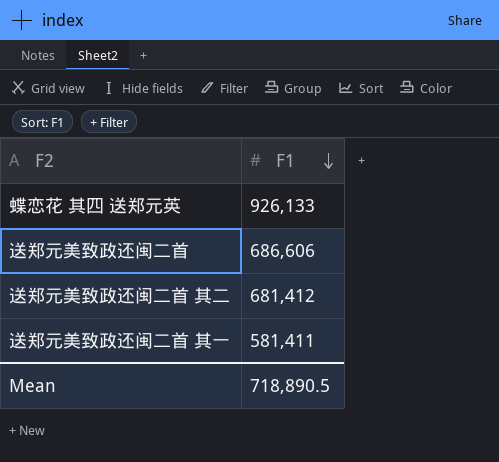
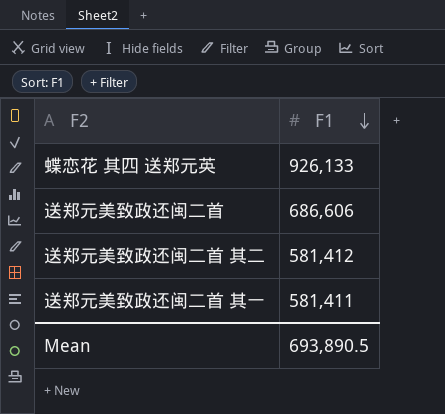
送郑元美致政还闽二首 其二 | F1: 681,412 -> 581,412
Mean | F1: 718,890.5 -> 693,890.5

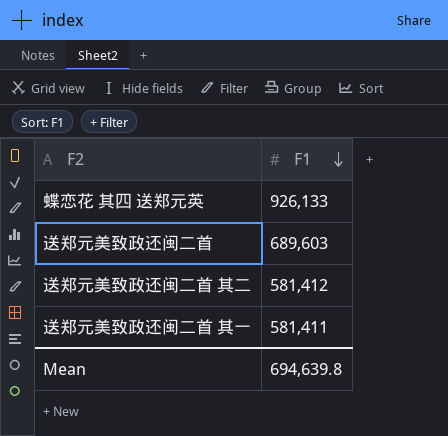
送郑元美致政还闽二首 | F1: 686,606 -> 689,603
Mean | F1: 693,890.5 -> 694,639.8

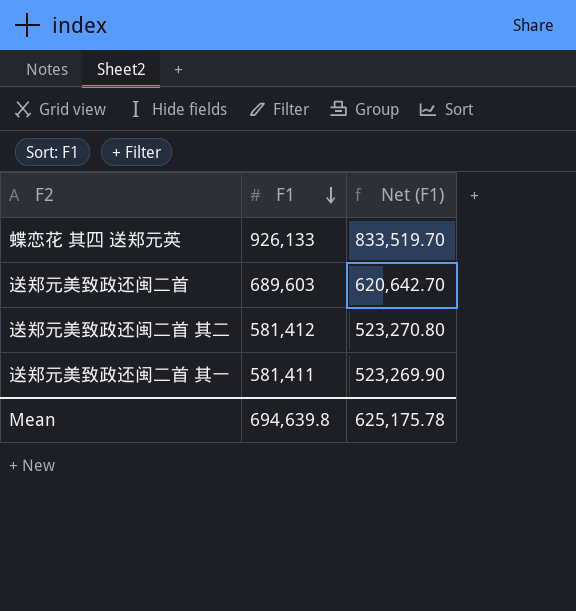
column Net (F1) | formula: none -> [F1] * 0.9

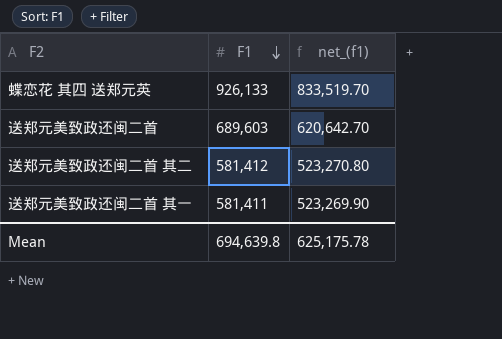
column name: Net (F1) -> net_(f1)

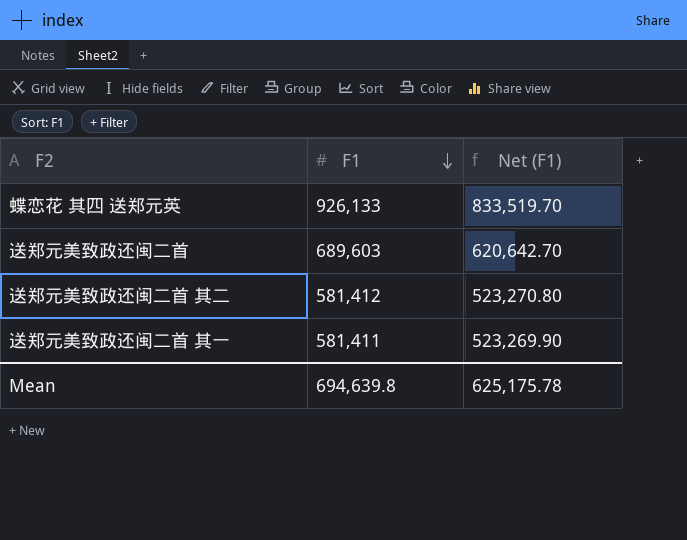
column name: net_(f1) -> Net (F1)

